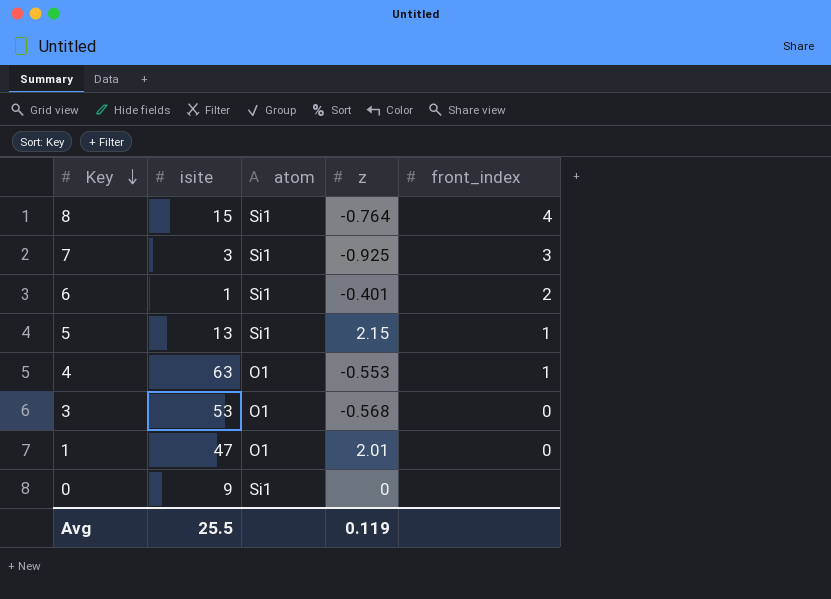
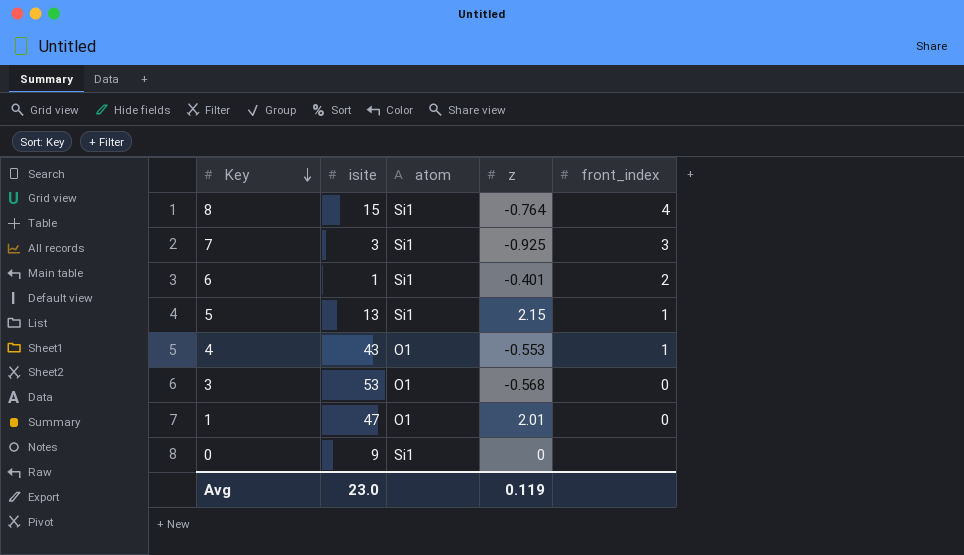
4 | isite: 63 -> 43
Avg | isite: 25.5 -> 23.0

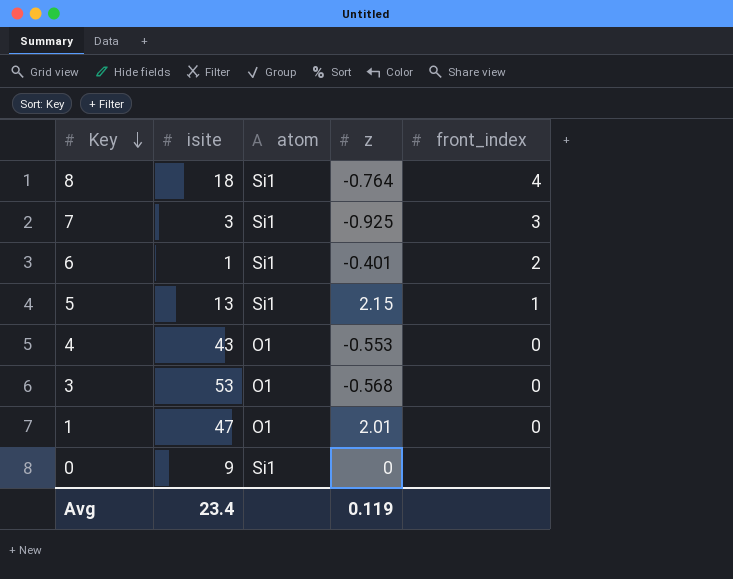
8 | isite: 15 -> 18
4 | front_index: 1 -> 0
Avg | isite: 23.0 -> 23.4

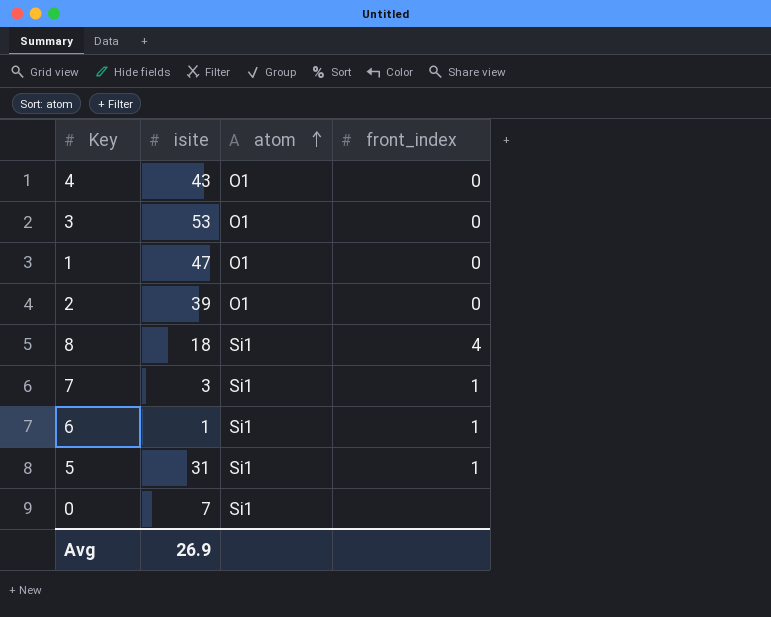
row order: Key descending -> atom ascending
column z | position: 4 -> none
row 2: none -> 39 | O1 | 0
7 | front_index: 3 -> 1
6 | front_index: 2 -> 1
5 | isite: 13 -> 31
0 | isite: 9 -> 7
Avg | isite: 23.4 -> 26.9

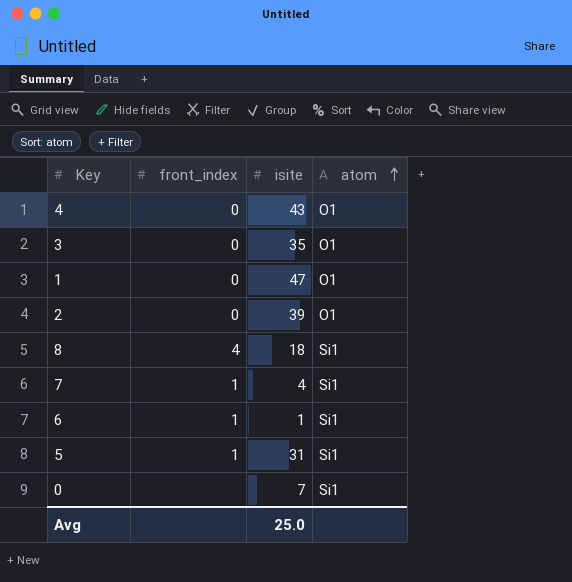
column front_index | position: 4 -> 2
3 | isite: 53 -> 35
7 | isite: 3 -> 4
Avg | isite: 26.9 -> 25.0

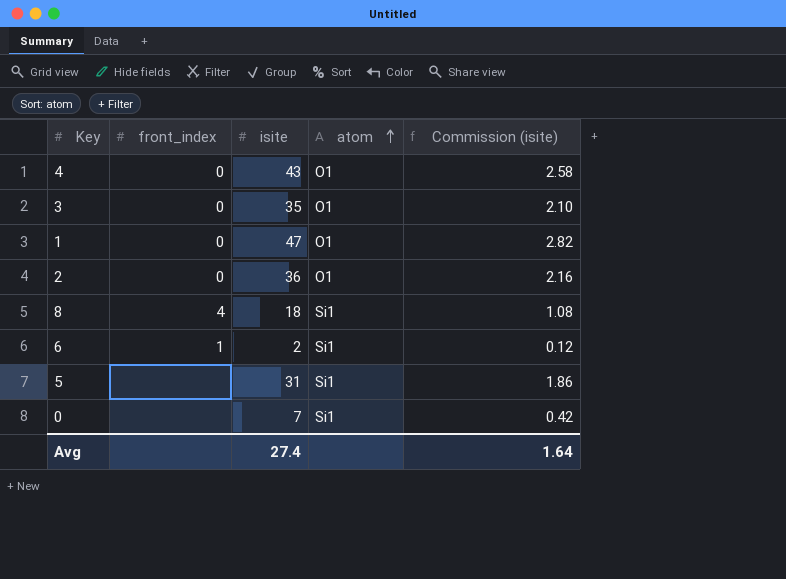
column Commission (isite) | formula: none -> [isite] * 0.06
row 7: 1 | 4 | Si1 -> none
2 | isite: 39 -> 36
6 | isite: 1 -> 2
5 | front_index: 1 -> none
Avg | isite: 25.0 -> 27.4

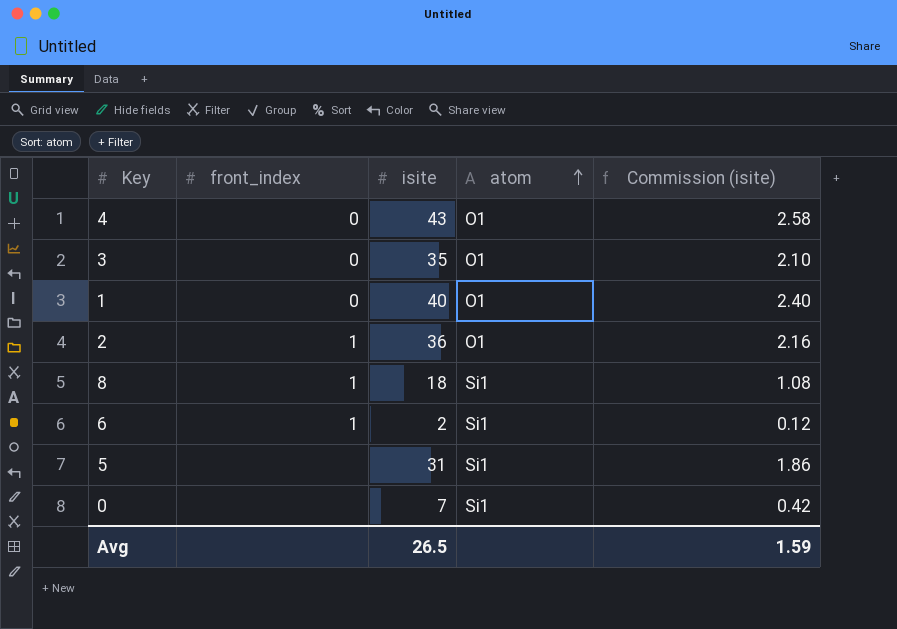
1 | isite: 47 -> 40
1 | Commission (isite): 2.82 -> 2.40
2 | front_index: 0 -> 1
8 | front_index: 4 -> 1
Avg | isite: 27.4 -> 26.5
Avg | Commission (isite): 1.64 -> 1.59

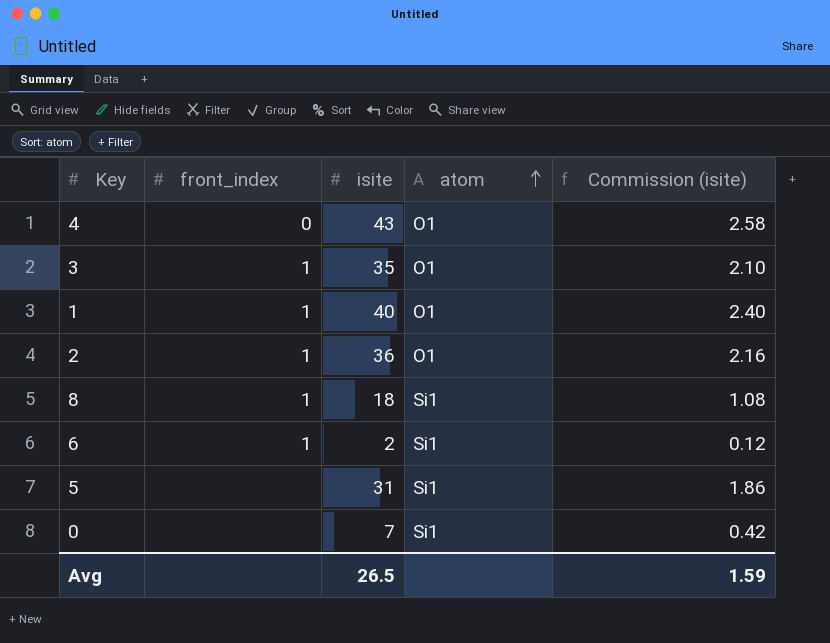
3 | front_index: 0 -> 1
1 | front_index: 0 -> 1

